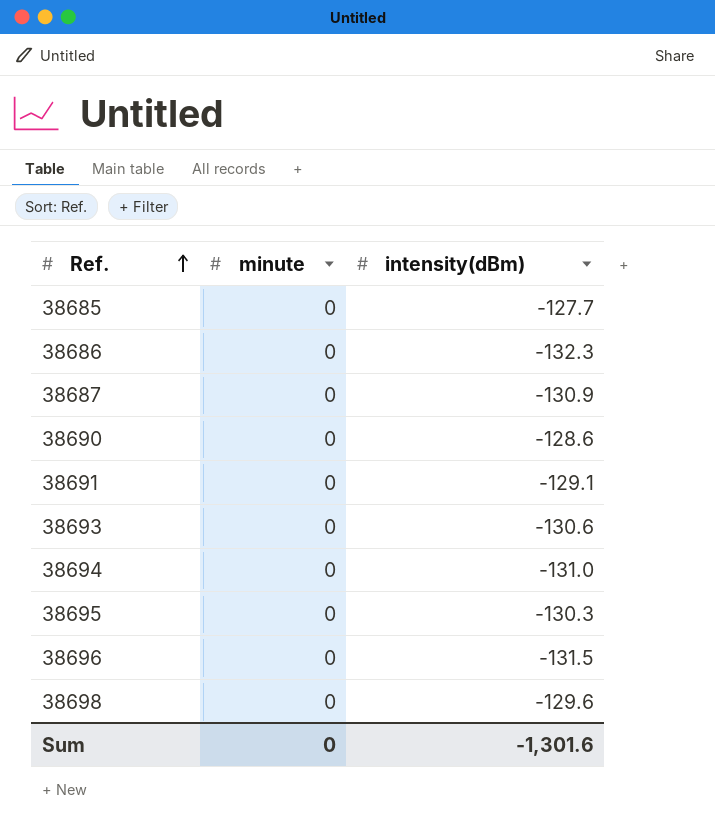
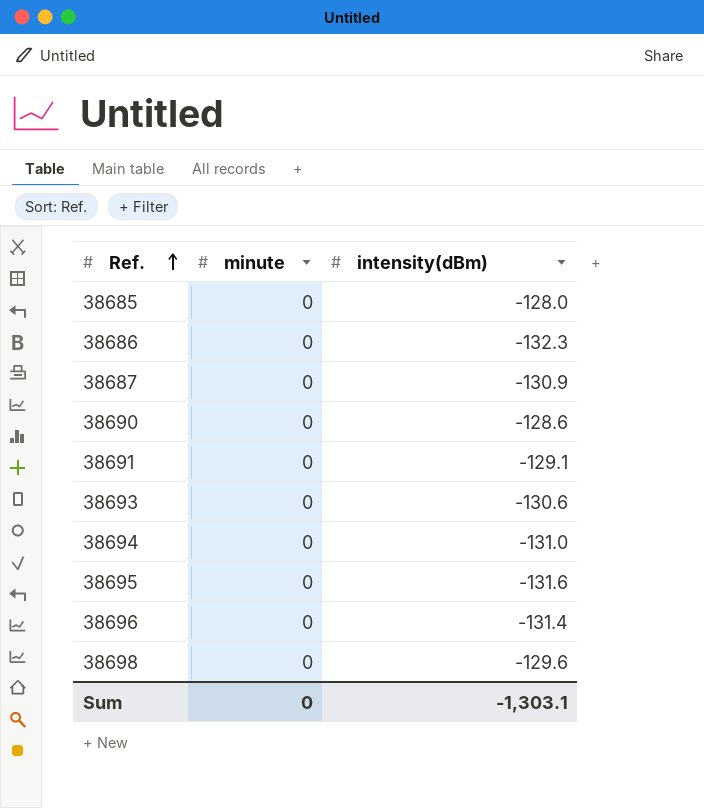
38685 | intensity(dBm): -127.7 -> -128.0
38695 | intensity(dBm): -130.3 -> -131.6
38696 | intensity(dBm): -131.5 -> -131.4
Sum | intensity(dBm): -1,301.6 -> -1,303.1

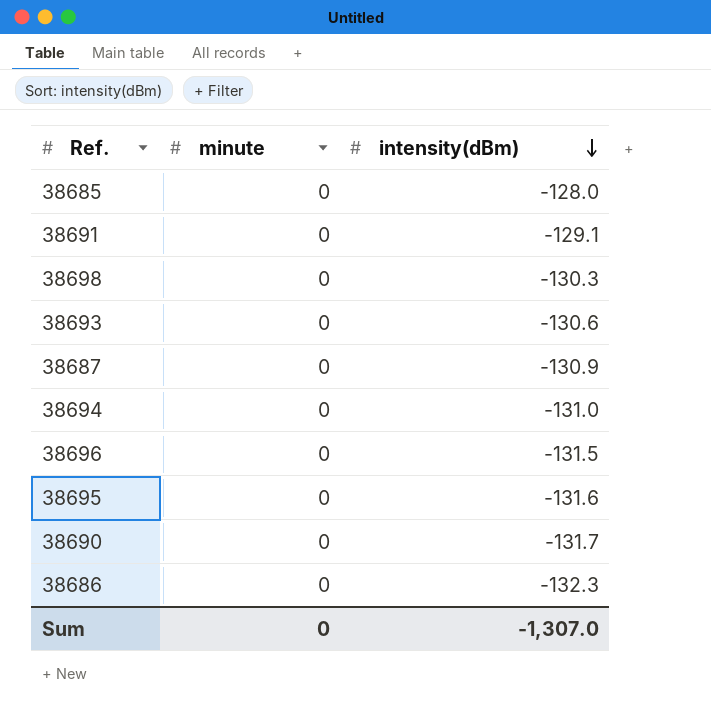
row order: Ref. ascending -> intensity(dBm) descending
38698 | intensity(dBm): -129.6 -> -130.3
38696 | intensity(dBm): -131.4 -> -131.5
38690 | intensity(dBm): -128.6 -> -131.7
Sum | intensity(dBm): -1,303.1 -> -1,307.0

